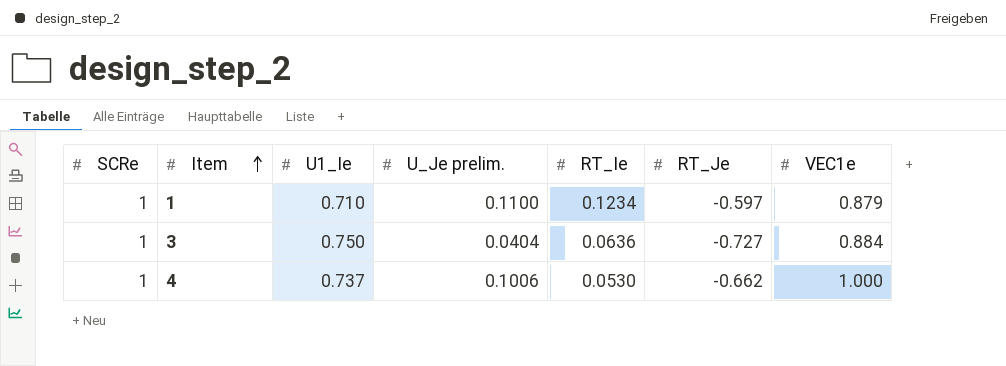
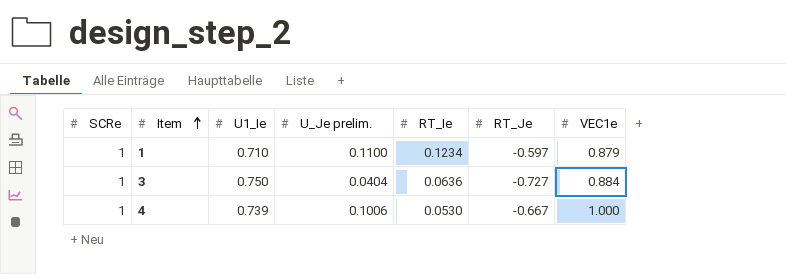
4 | U1_Ie: 0.737 -> 0.739
4 | RT_Je: -0.662 -> -0.667

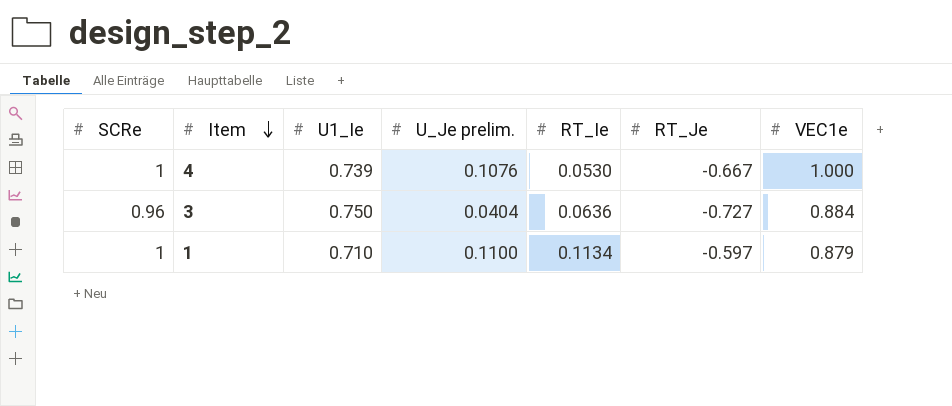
row order: Item ascending -> Item descending
4 | U_Je prelim.: 0.1006 -> 0.1076
3 | SCRe: 1 -> 0.96
1 | RT_Ie: 0.1234 -> 0.1134

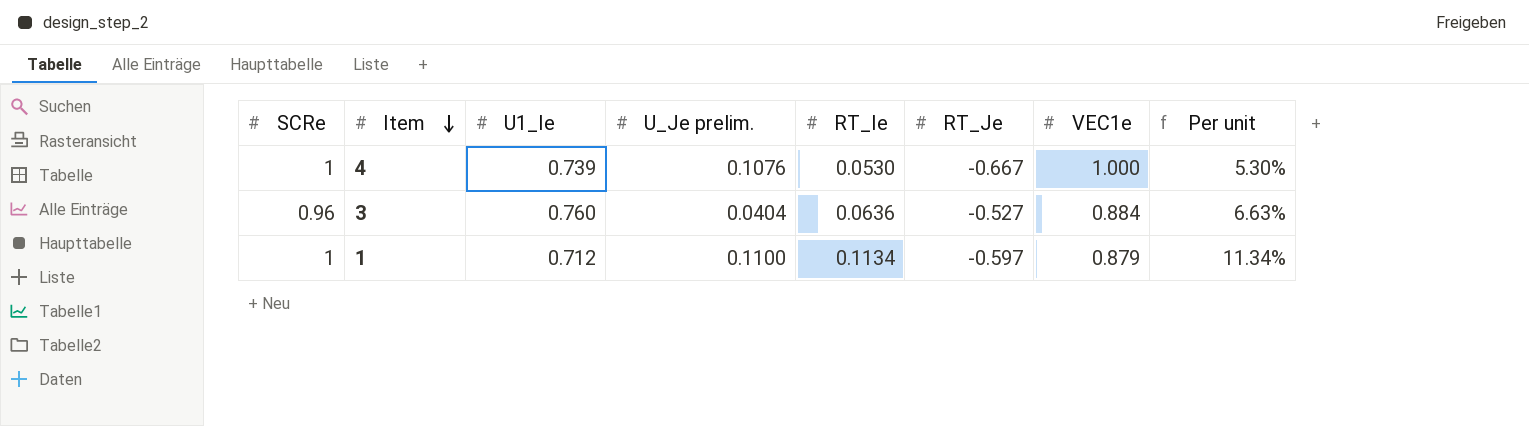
column Per unit | formula: none -> [RT_Ie] / [SCRe]
3 | U1_Ie: 0.750 -> 0.760
3 | RT_Je: -0.727 -> -0.527
1 | U1_Ie: 0.710 -> 0.712

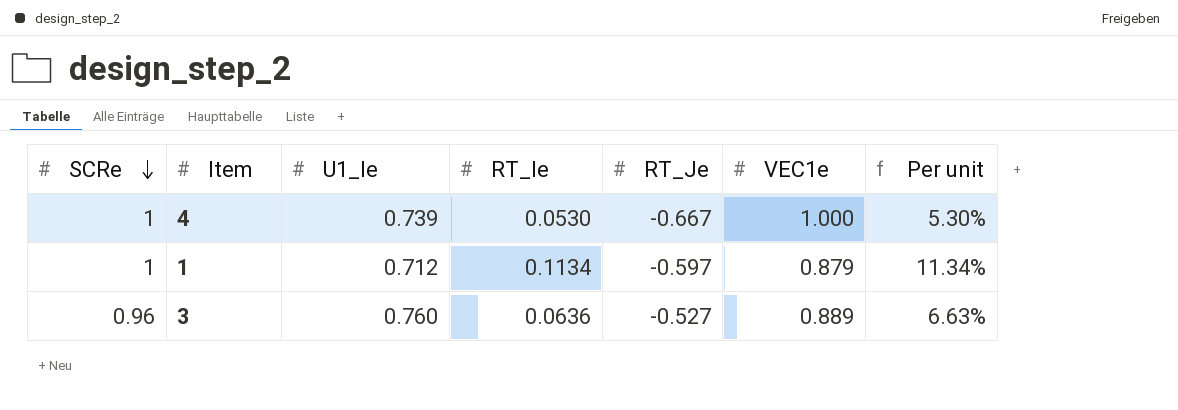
row order: Item descending -> SCRe descending
column U_Je prelim. | position: 4 -> none
3 | VEC1e: 0.884 -> 0.889

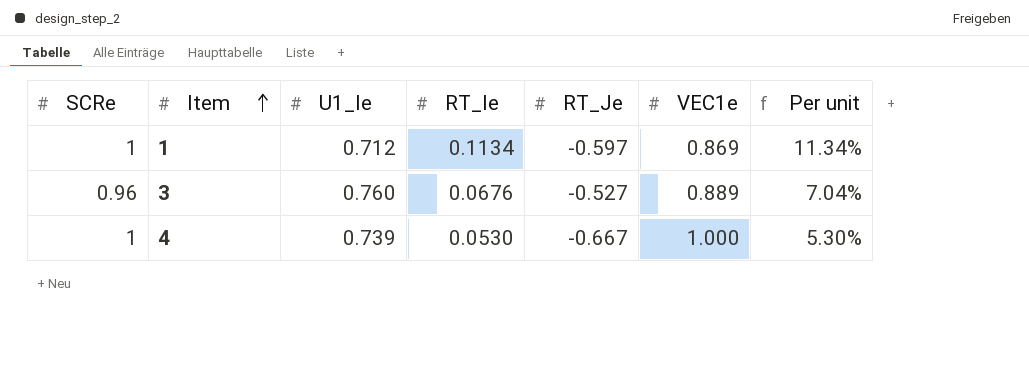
row order: SCRe descending -> Item ascending
1 | VEC1e: 0.879 -> 0.869
3 | RT_Ie: 0.0636 -> 0.0676
3 | Per unit: 6.63% -> 7.04%

